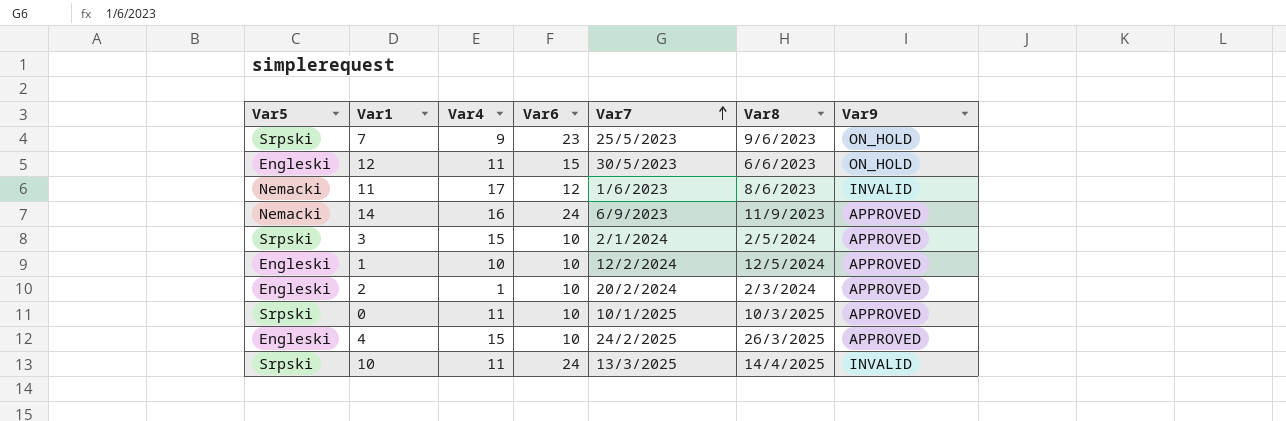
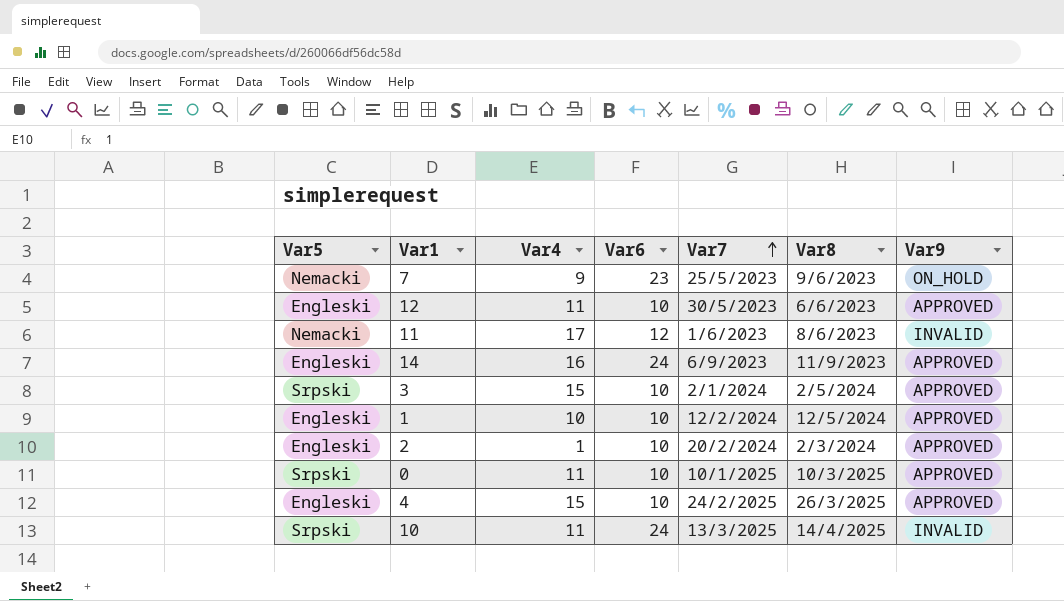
7 | Var5: Srpski -> Nemacki
12 | Var6: 15 -> 10
12 | Var9: ON_HOLD -> APPROVED
14 | Var5: Nemacki -> Engleski

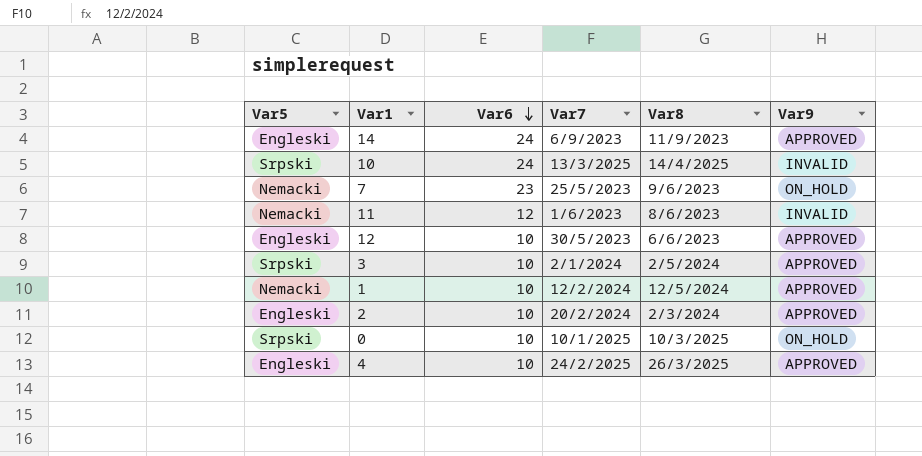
row order: Var7 ascending -> Var6 descending
column Var4 | position: 3 -> none
1 | Var5: Engleski -> Nemacki
0 | Var9: APPROVED -> ON_HOLD

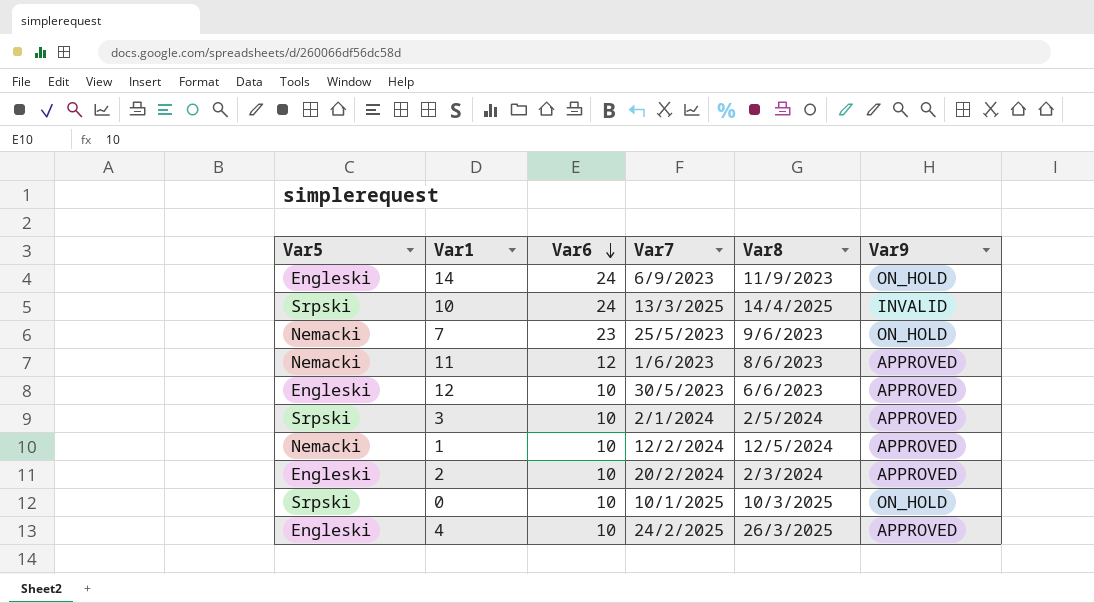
14 | Var9: APPROVED -> ON_HOLD
11 | Var9: INVALID -> APPROVED

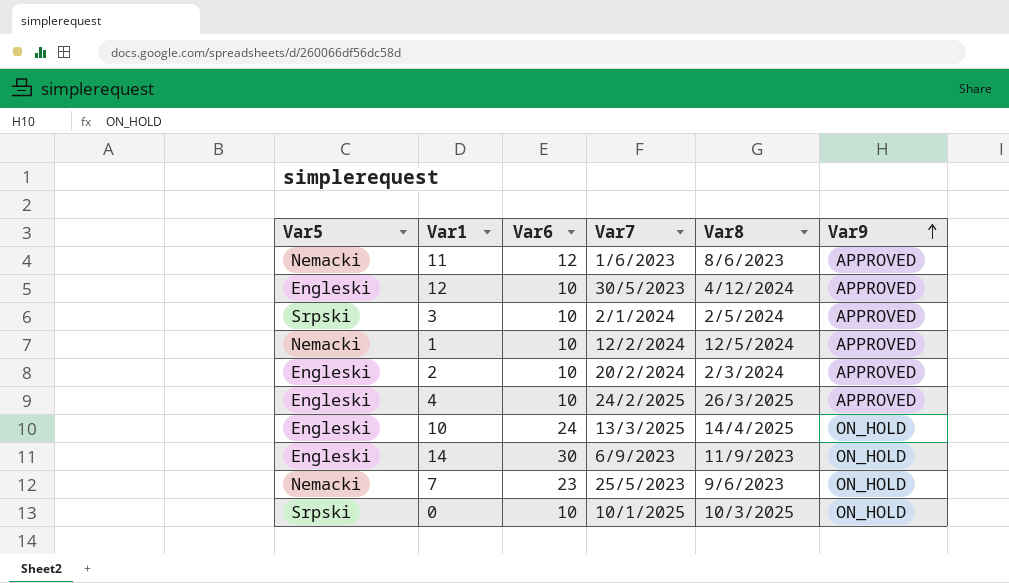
row order: Var6 descending -> Var9 ascending
12 | Var8: 6/6/2023 -> 4/12/2024
10 | Var5: Srpski -> Engleski
10 | Var9: INVALID -> ON_HOLD
14 | Var6: 24 -> 30

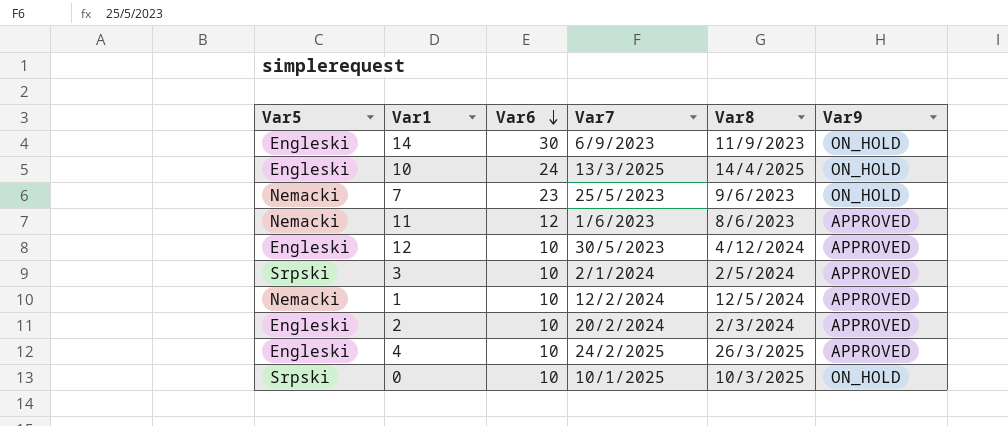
row order: Var9 ascending -> Var6 descending

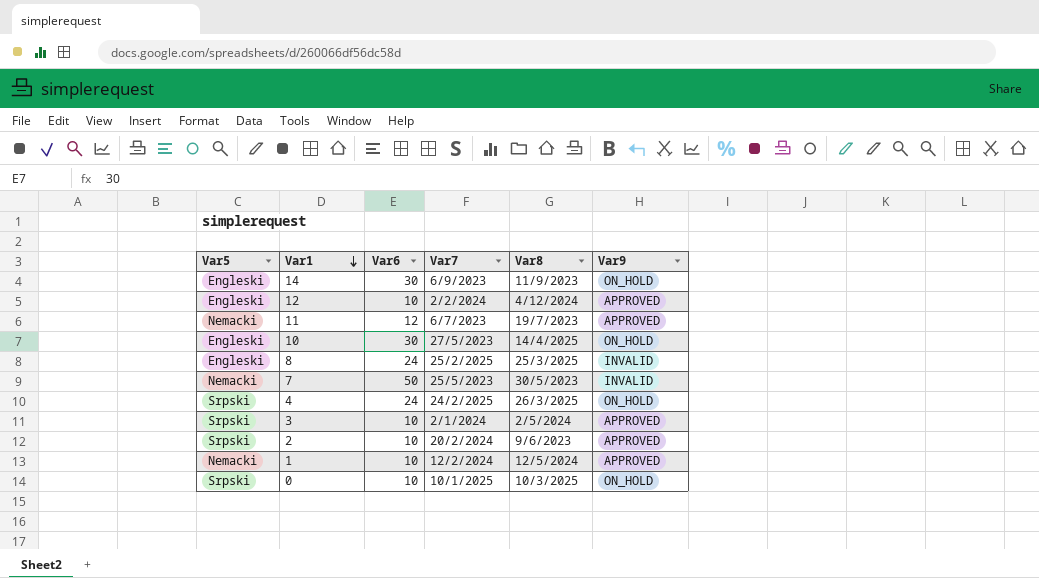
row order: Var6 descending -> Var1 descending
12 | Var7: 30/5/2023 -> 2/2/2024
11 | Var7: 1/6/2023 -> 6/7/2023
11 | Var8: 8/6/2023 -> 19/7/2023
10 | Var6: 24 -> 30
10 | Var7: 13/3/2025 -> 27/5/2023
row 8: none -> Engleski | 24 | 25/2/2025 | 25/3/2025 | INVALID
7 | Var6: 23 -> 50
7 | Var8: 9/6/2023 -> 30/5/2023
7 | Var9: ON_HOLD -> INVALID
4 | Var5: Engleski -> Srpski
4 | Var6: 10 -> 24
4 | Var9: APPROVED -> ON_HOLD
2 | Var5: Engleski -> Srpski
2 | Var8: 2/3/2024 -> 9/6/2023

